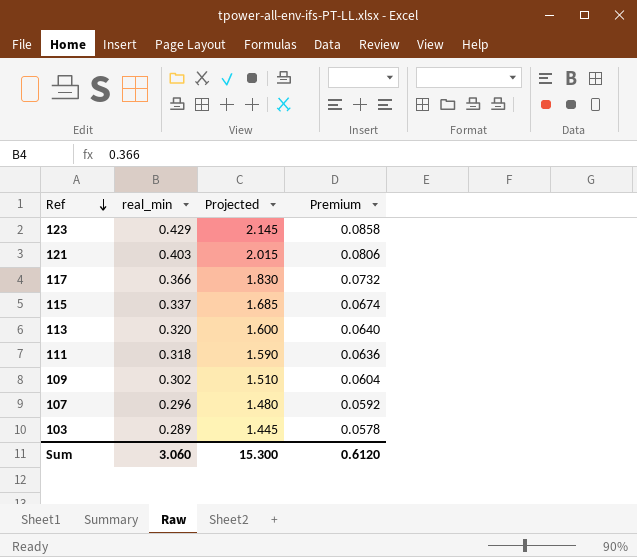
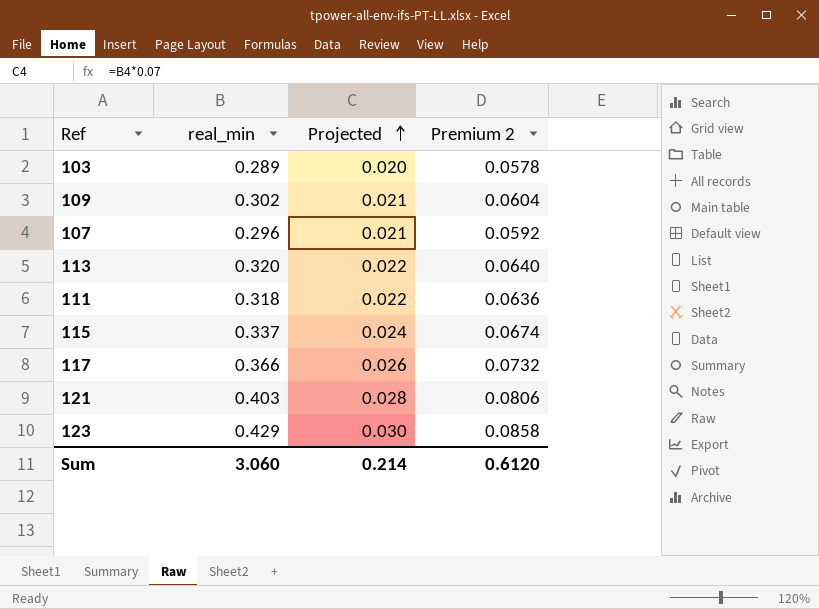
row order: Ref descending -> Projected ascending
column Projected | formula: [real_min] * 5 -> [real_min] * 0.07
column name: Premium -> Premium 2
Sum | Projected: 15.300 -> 0.214

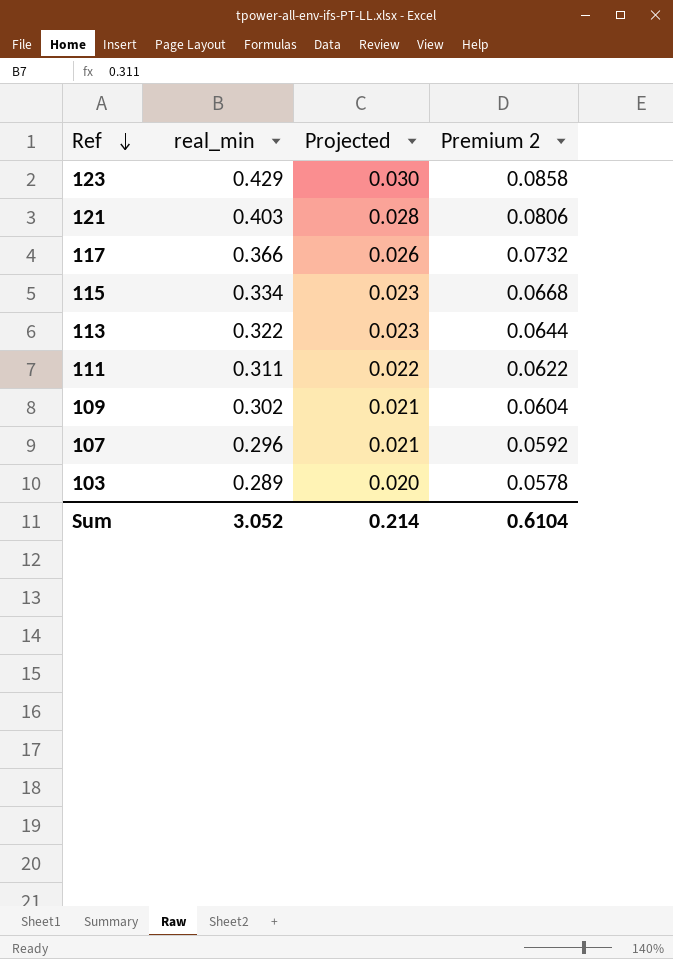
row order: Projected ascending -> Ref descending
115 | real_min: 0.337 -> 0.334
115 | Projected: 0.024 -> 0.023
115 | Premium 2: 0.0674 -> 0.0668
113 | real_min: 0.320 -> 0.322
113 | Projected: 0.022 -> 0.023
113 | Premium 2: 0.0640 -> 0.0644
111 | real_min: 0.318 -> 0.311
111 | Premium 2: 0.0636 -> 0.0622
Sum | real_min: 3.060 -> 3.052
Sum | Premium 2: 0.6120 -> 0.6104

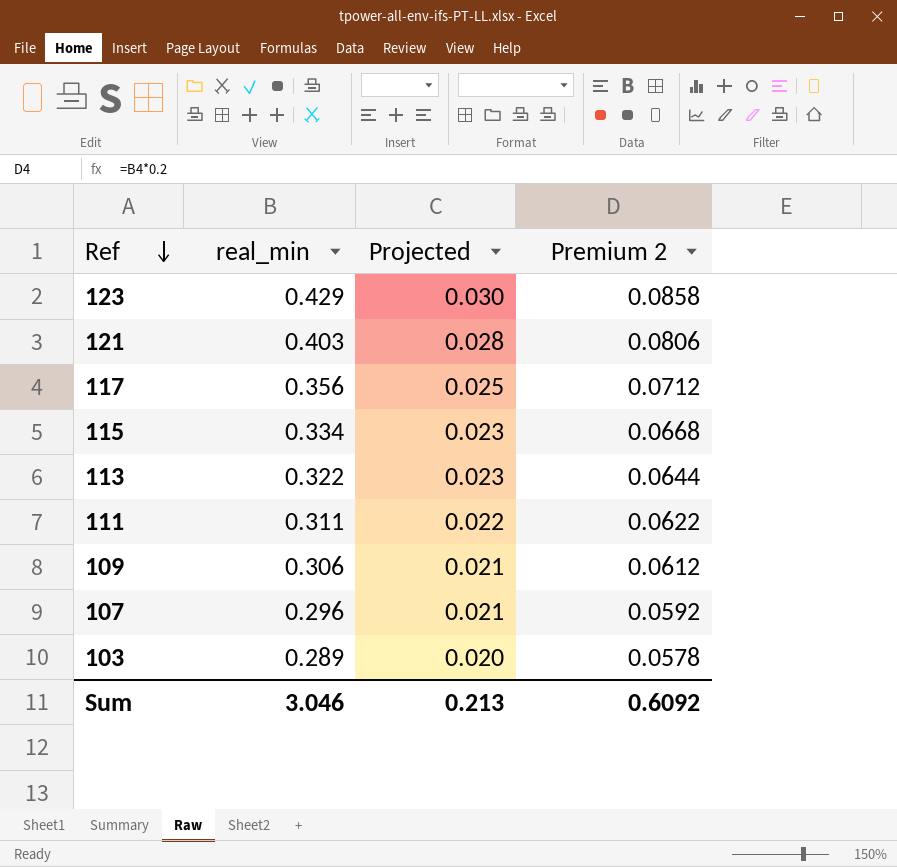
117 | real_min: 0.366 -> 0.356
117 | Projected: 0.026 -> 0.025
117 | Premium 2: 0.0732 -> 0.0712
109 | real_min: 0.302 -> 0.306
109 | Premium 2: 0.0604 -> 0.0612
Sum | real_min: 3.052 -> 3.046
Sum | Projected: 0.214 -> 0.213
Sum | Premium 2: 0.6104 -> 0.6092

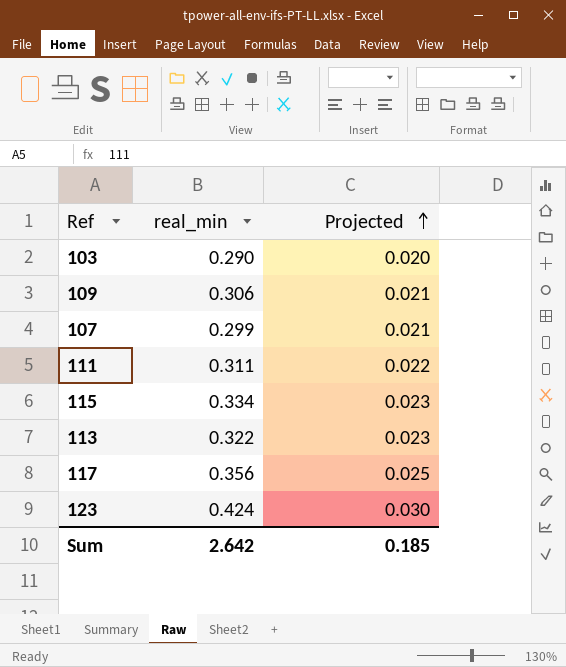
row order: Ref descending -> Projected ascending
column Premium 2 | formula: [real_min] * 0.2 -> none
row 121: 0.403 | 0.028 | 0.0806 -> none
103 | real_min: 0.289 -> 0.290
107 | real_min: 0.296 -> 0.299
123 | real_min: 0.429 -> 0.424
Sum | real_min: 3.046 -> 2.642
Sum | Projected: 0.213 -> 0.185

